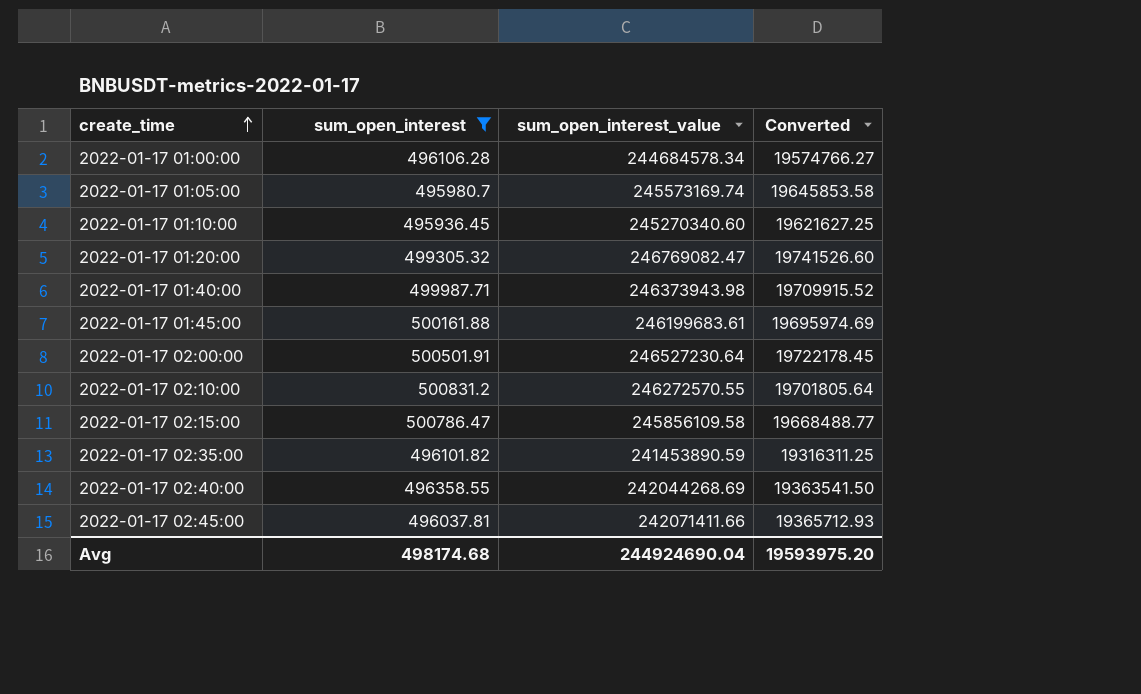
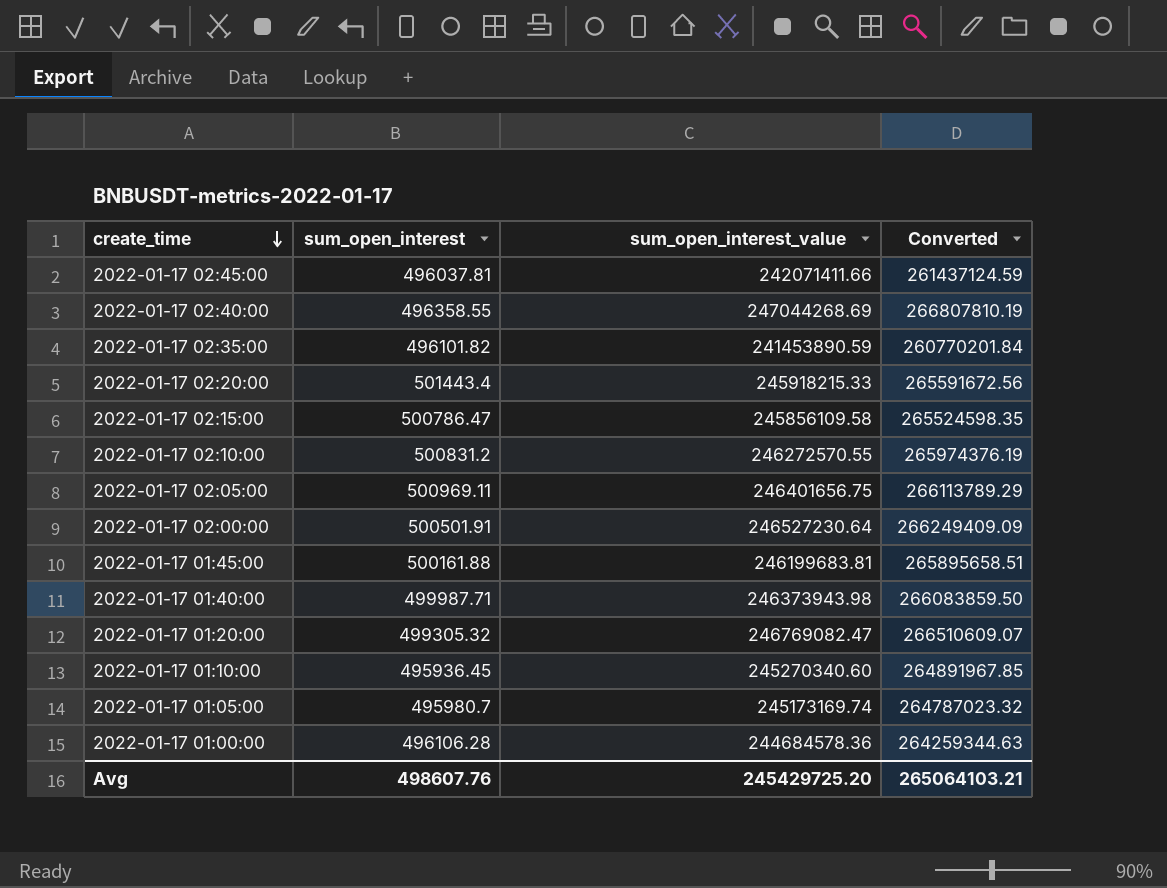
filter: sum_open_interest <= 500831.2 -> none
row order: create_time ascending -> create_time descending
column Converted | formula: [sum_open_interest_value] * 0.08 -> [sum_open_interest_value] * 1.08
2022-01-17 02:40:00 | sum_open_interest_value: 242044268.69 -> 247044268.69
2022-01-17 01:45:00 | sum_open_interest_value: 246199683.61 -> 246199683.81
2022-01-17 01:05:00 | sum_open_interest_value: 245573169.74 -> 245173169.74
2022-01-17 01:00:00 | sum_open_interest_value: 244684578.34 -> 244684578.36
Avg | sum_open_interest: 498174.68 -> 498607.76
Avg | sum_open_interest_value: 244924690.04 -> 245429725.20
Avg | Converted: 19593975.20 -> 265064103.21

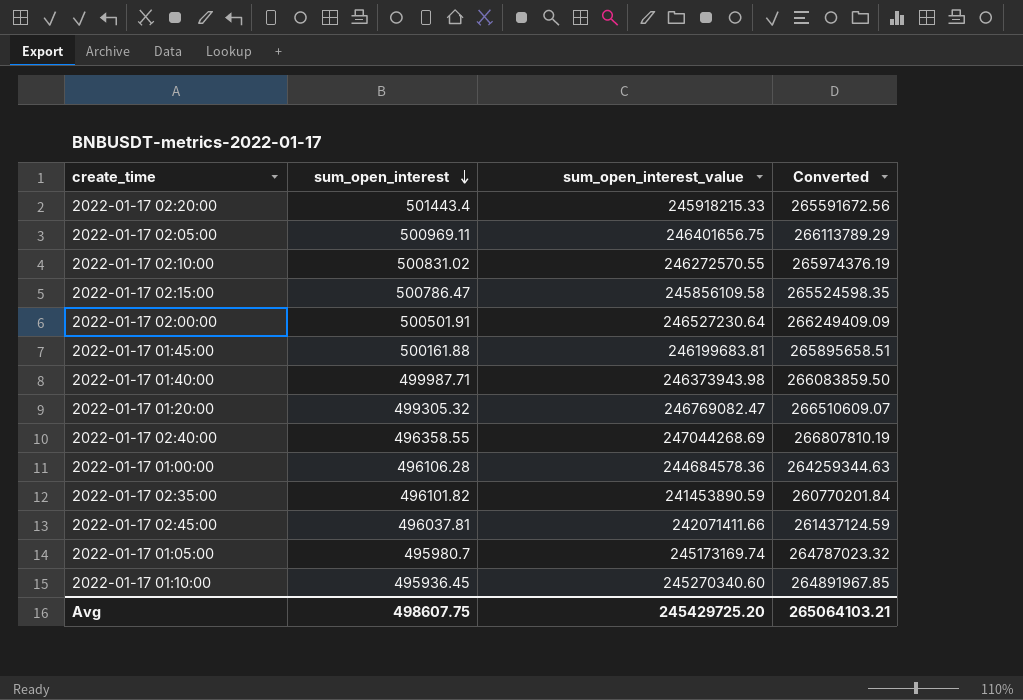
row order: create_time descending -> sum_open_interest descending
2022-01-17 02:10:00 | sum_open_interest: 500831.2 -> 500831.02
Avg | sum_open_interest: 498607.76 -> 498607.75

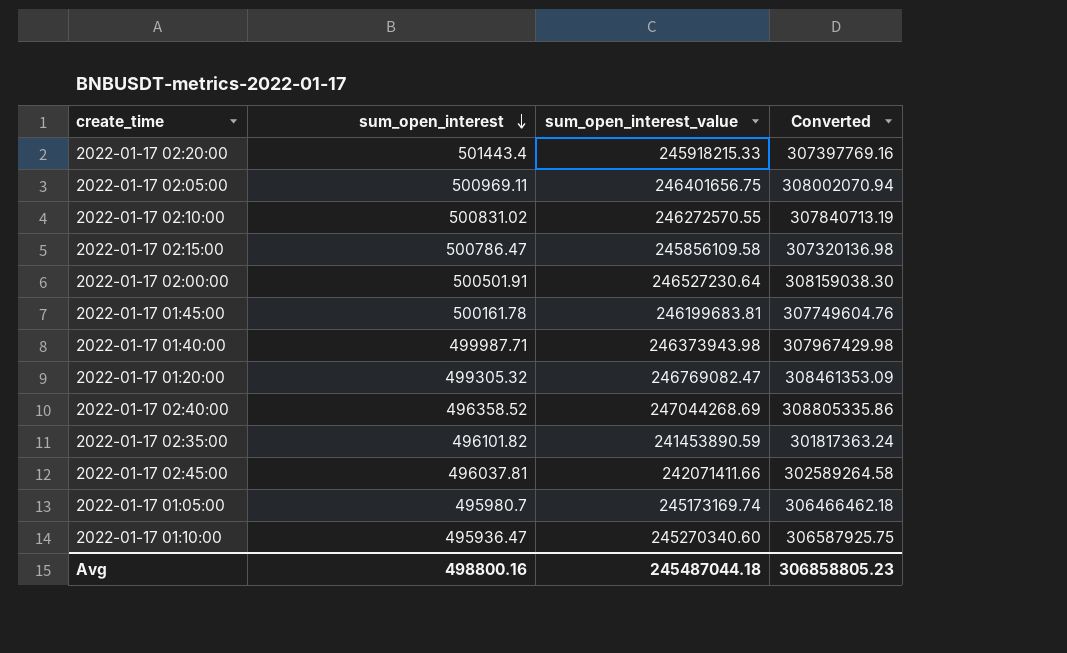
column Converted | formula: [sum_open_interest_value] * 1.08 -> [sum_open_interest_value] * 1.25
row 2022-01-17 01:00:00: 496106.28 | 244684578.36 | 264259344.63 -> none
2022-01-17 01:45:00 | sum_open_interest: 500161.88 -> 500161.78
2022-01-17 02:40:00 | sum_open_interest: 496358.55 -> 496358.52
2022-01-17 01:10:00 | sum_open_interest: 495936.45 -> 495936.47
Avg | sum_open_interest: 498607.75 -> 498800.16
Avg | sum_open_interest_value: 245429725.20 -> 245487044.18
Avg | Converted: 265064103.21 -> 306858805.23

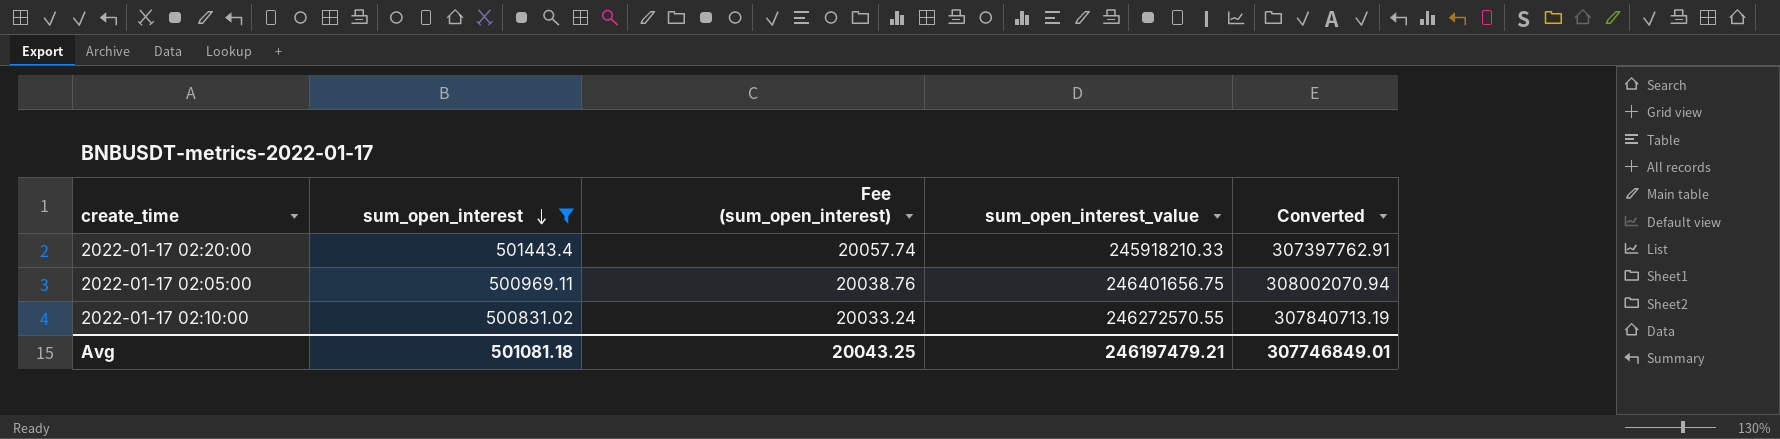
filter: none -> sum_open_interest >= 500831.02
column Fee (sum_open_interest) | formula: none -> [sum_open_interest] * 0.04
2022-01-17 02:20:00 | sum_open_interest_value: 245918215.33 -> 245918210.33
2022-01-17 02:20:00 | Converted: 307397769.16 -> 307397762.91
Avg | sum_open_interest: 498800.16 -> 501081.18
Avg | sum_open_interest_value: 245487044.18 -> 246197479.21
Avg | Converted: 306858805.23 -> 307746849.01

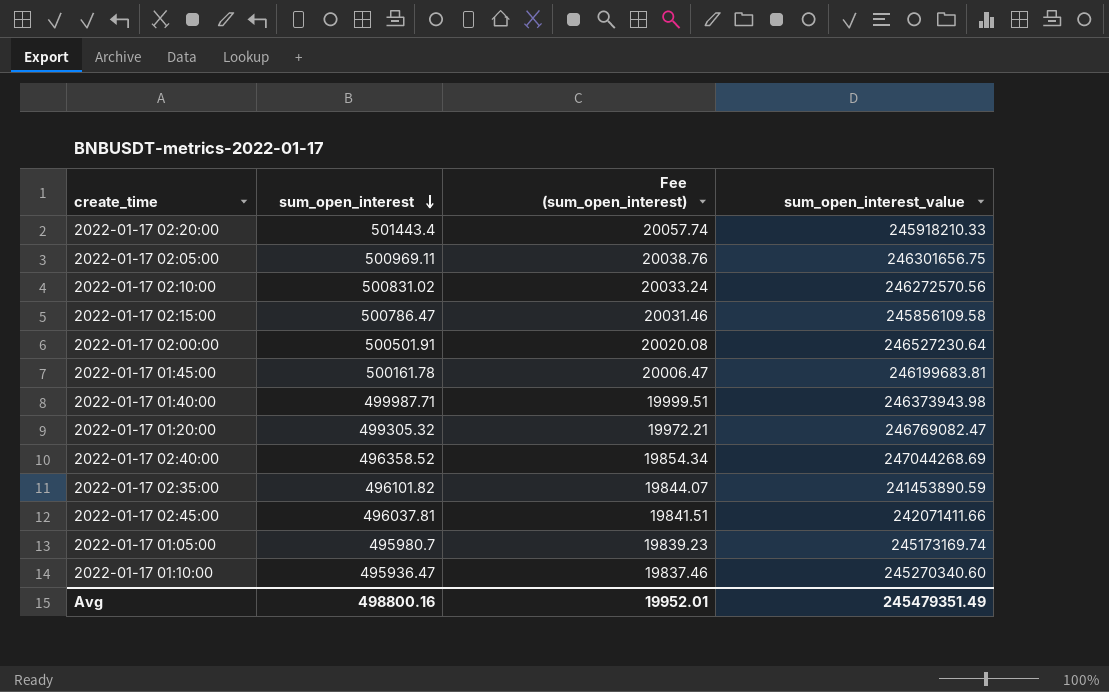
filter: sum_open_interest >= 500831.02 -> none
column Converted | formula: [sum_open_interest_value] * 1.25 -> none
2022-01-17 02:05:00 | sum_open_interest_value: 246401656.75 -> 246301656.75
2022-01-17 02:10:00 | sum_open_interest_value: 246272570.55 -> 246272570.56
Avg | sum_open_interest: 501081.18 -> 498800.16
Avg | Fee (sum_open_interest): 20043.25 -> 19952.01
Avg | sum_open_interest_value: 246197479.21 -> 245479351.49

